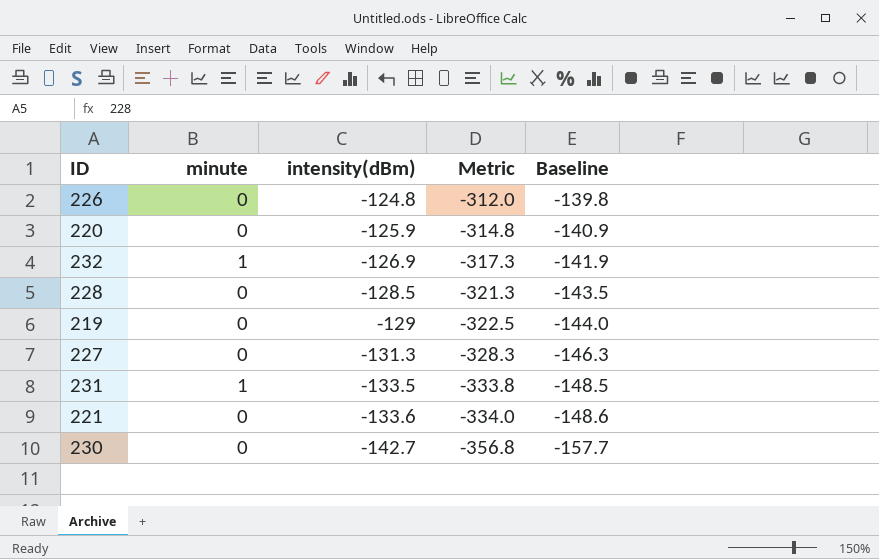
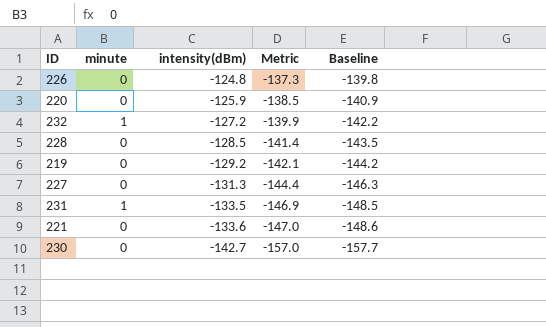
column Metric | formula: [intensity(dBm)] * 2.5 -> [intensity(dBm)] * 1.1
232 | intensity(dBm): -126.9 -> -127.2
232 | Baseline: -141.9 -> -142.2
219 | intensity(dBm): -129 -> -129.2
219 | Baseline: -144.0 -> -144.2

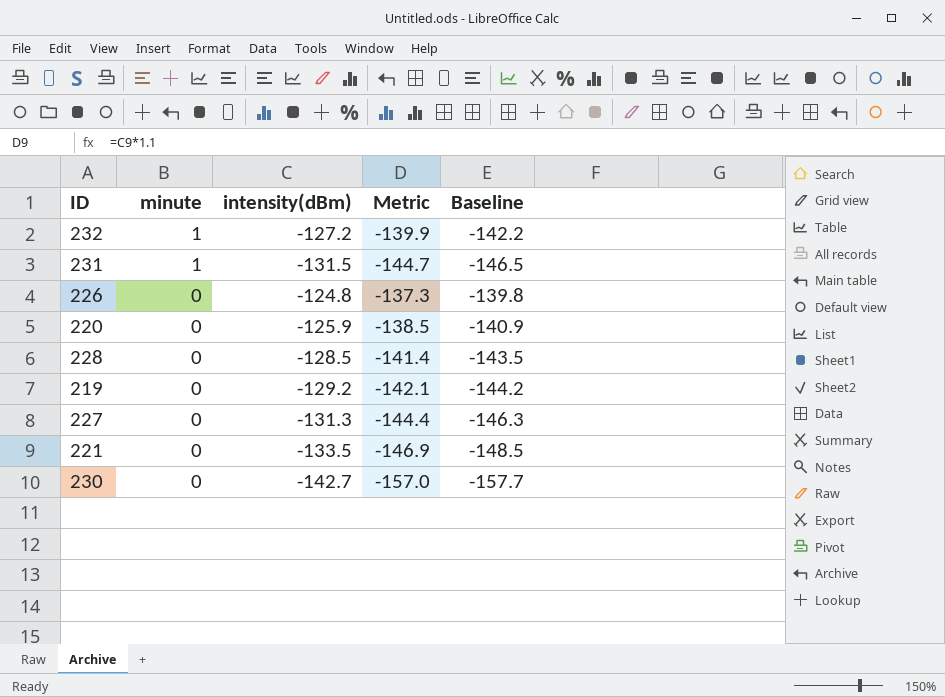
row order: intensity(dBm) descending -> minute descending
231 | intensity(dBm): -133.5 -> -131.5
231 | Metric: -146.9 -> -144.7
231 | Baseline: -148.5 -> -146.5
221 | intensity(dBm): -133.6 -> -133.5
221 | Metric: -147.0 -> -146.9
221 | Baseline: -148.6 -> -148.5

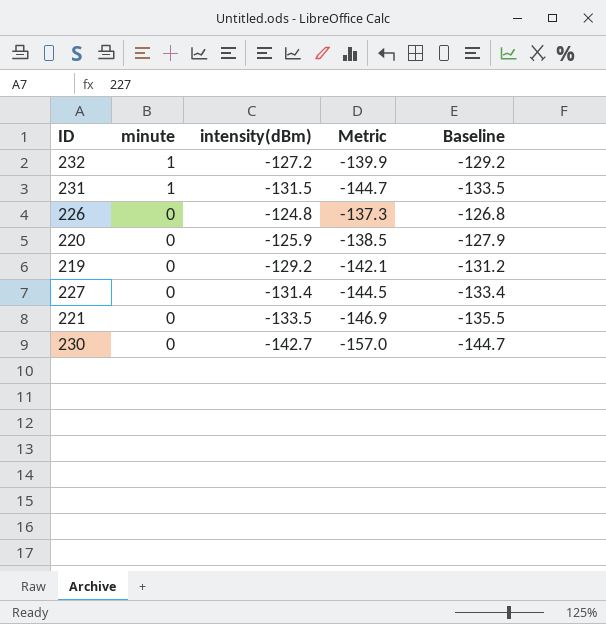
column Baseline | formula: [intensity(dBm)] - 15 -> [intensity(dBm)] - 2
row 228: 0 | -128.5 | -141.4 | -143.5 -> none
227 | intensity(dBm): -131.3 -> -131.4
227 | Metric: -144.4 -> -144.5

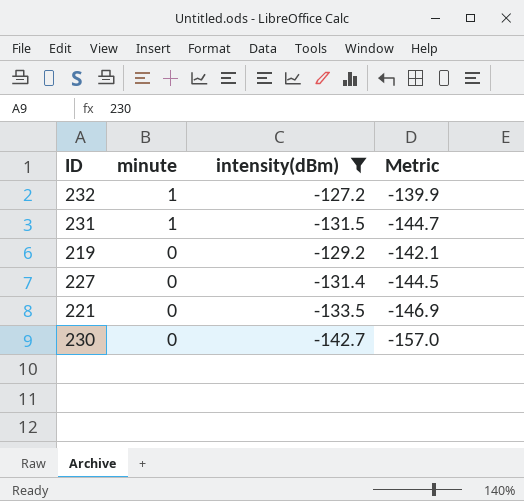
filter: none -> intensity(dBm) <= -127.2
column Baseline | formula: [intensity(dBm)] - 2 -> none

